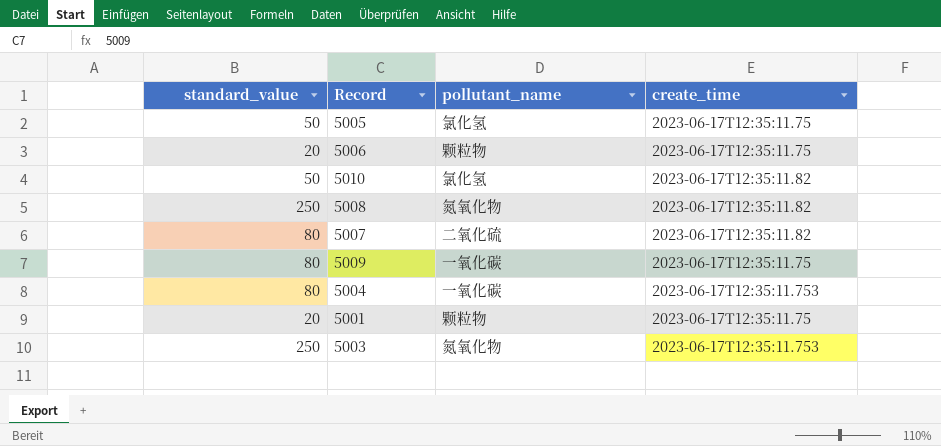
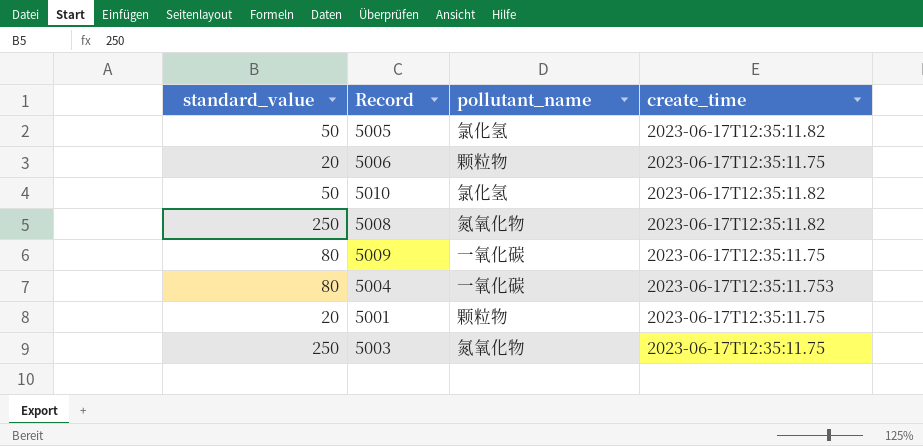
row 5007: 80 | 二氧化硫 | 2023-06-17T12:35:11.82 -> none
5005 | create_time: 2023-06-17T12:35:11.75 -> 2023-06-17T12:35:11.82
5003 | create_time: 2023-06-17T12:35:11.753 -> 2023-06-17T12:35:11.75

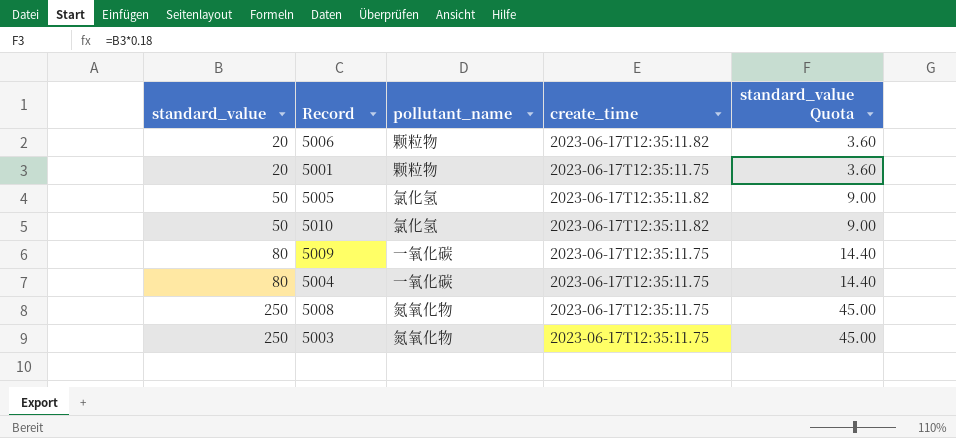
row order: none -> standard_value ascending
column standard_value Quota | formula: none -> [standard_value] * 0.18
5006 | create_time: 2023-06-17T12:35:11.75 -> 2023-06-17T12:35:11.82
5004 | create_time: 2023-06-17T12:35:11.753 -> 2023-06-17T12:35:11.75
5008 | create_time: 2023-06-17T12:35:11.82 -> 2023-06-17T12:35:11.75

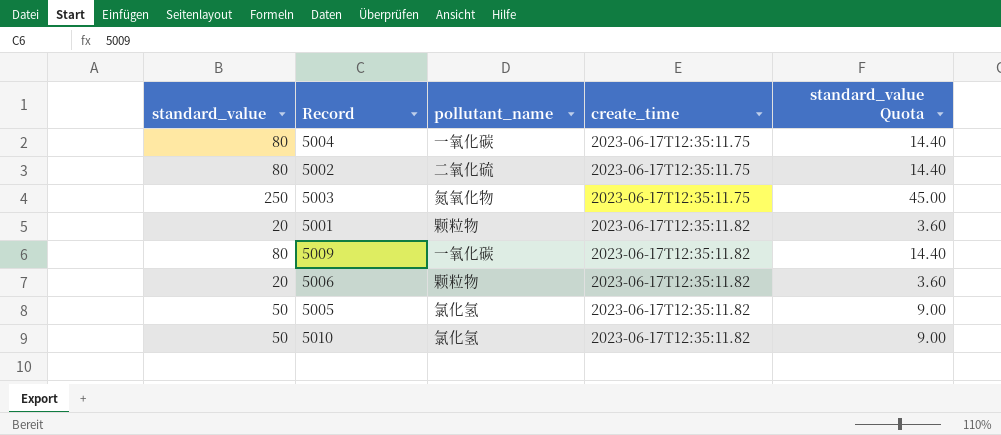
row order: standard_value ascending -> create_time ascending
row 5008: 250 | 氮氧化物 | 2023-06-17T12:35:11.75 | 45.00 -> none
row 5002: none -> 80 | 二氧化硫 | 2023-06-17T12:35:11.75 | 14.40
5001 | create_time: 2023-06-17T12:35:11.75 -> 2023-06-17T12:35:11.82
5009 | create_time: 2023-06-17T12:35:11.75 -> 2023-06-17T12:35:11.82

